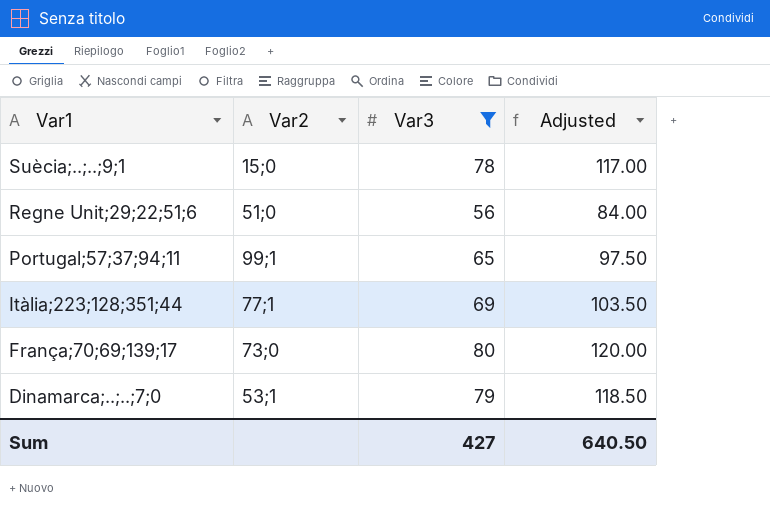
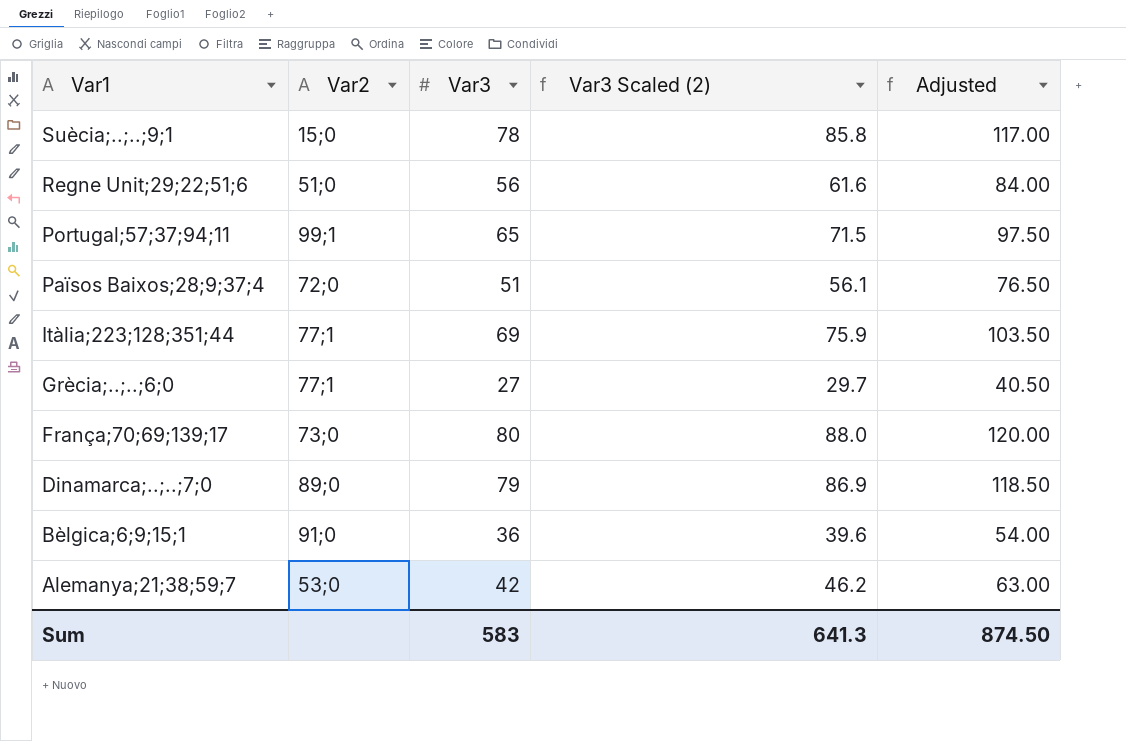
filter: Var3 >= 56 -> none
column Var3 Scaled (2) | formula: none -> [Var3] * 1.1
Dinamarca;..;..;7;0 | Var2: 53;1 -> 89;0
Sum | Var3: 427 -> 583
Sum | Adjusted: 640.50 -> 874.50

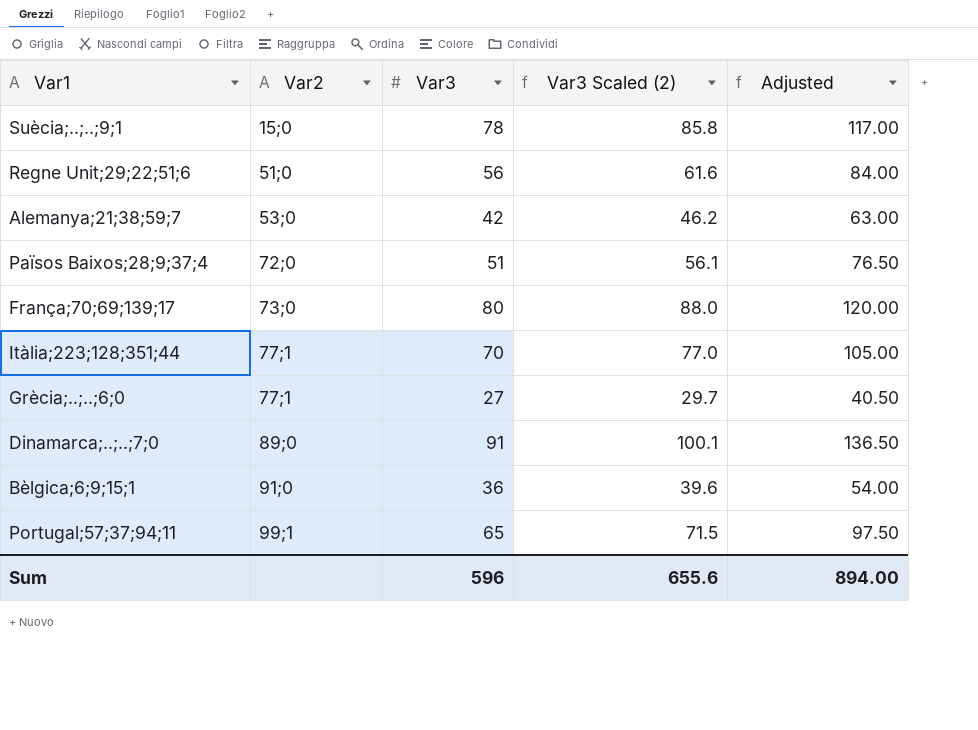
row order: Var1 descending -> Var2 ascending
Itàlia;223;128;351;44 | Var3: 69 -> 70
Itàlia;223;128;351;44 | Var3 Scaled (2): 75.9 -> 77.0
Itàlia;223;128;351;44 | Adjusted: 103.50 -> 105.00
Dinamarca;..;..;7;0 | Var3: 79 -> 91
Dinamarca;..;..;7;0 | Var3 Scaled (2): 86.9 -> 100.1
Dinamarca;..;..;7;0 | Adjusted: 118.50 -> 136.50
Sum | Var3: 583 -> 596
Sum | Var3 Scaled (2): 641.3 -> 655.6
Sum | Adjusted: 874.50 -> 894.00

